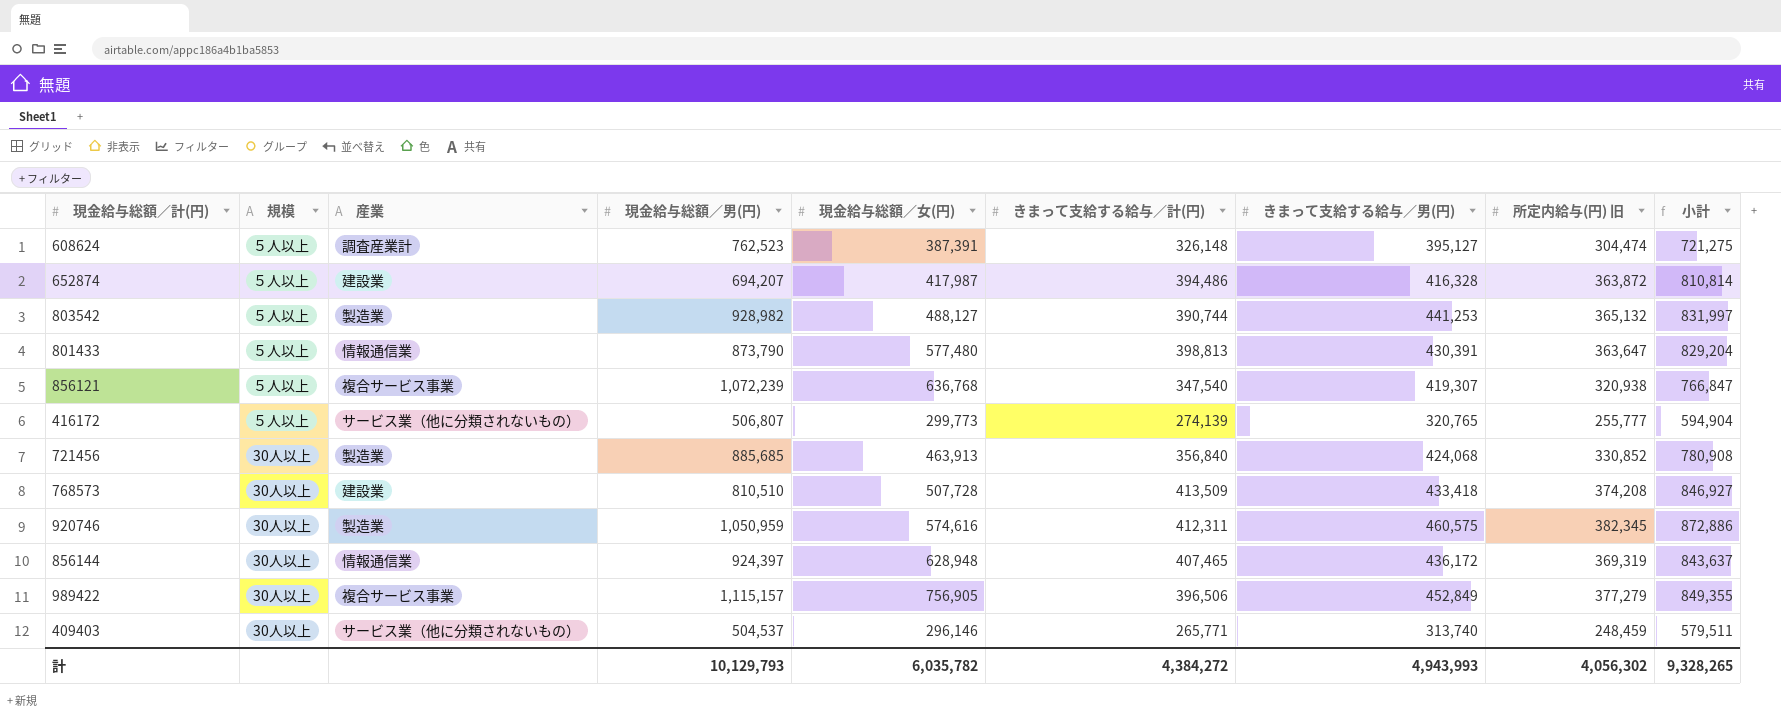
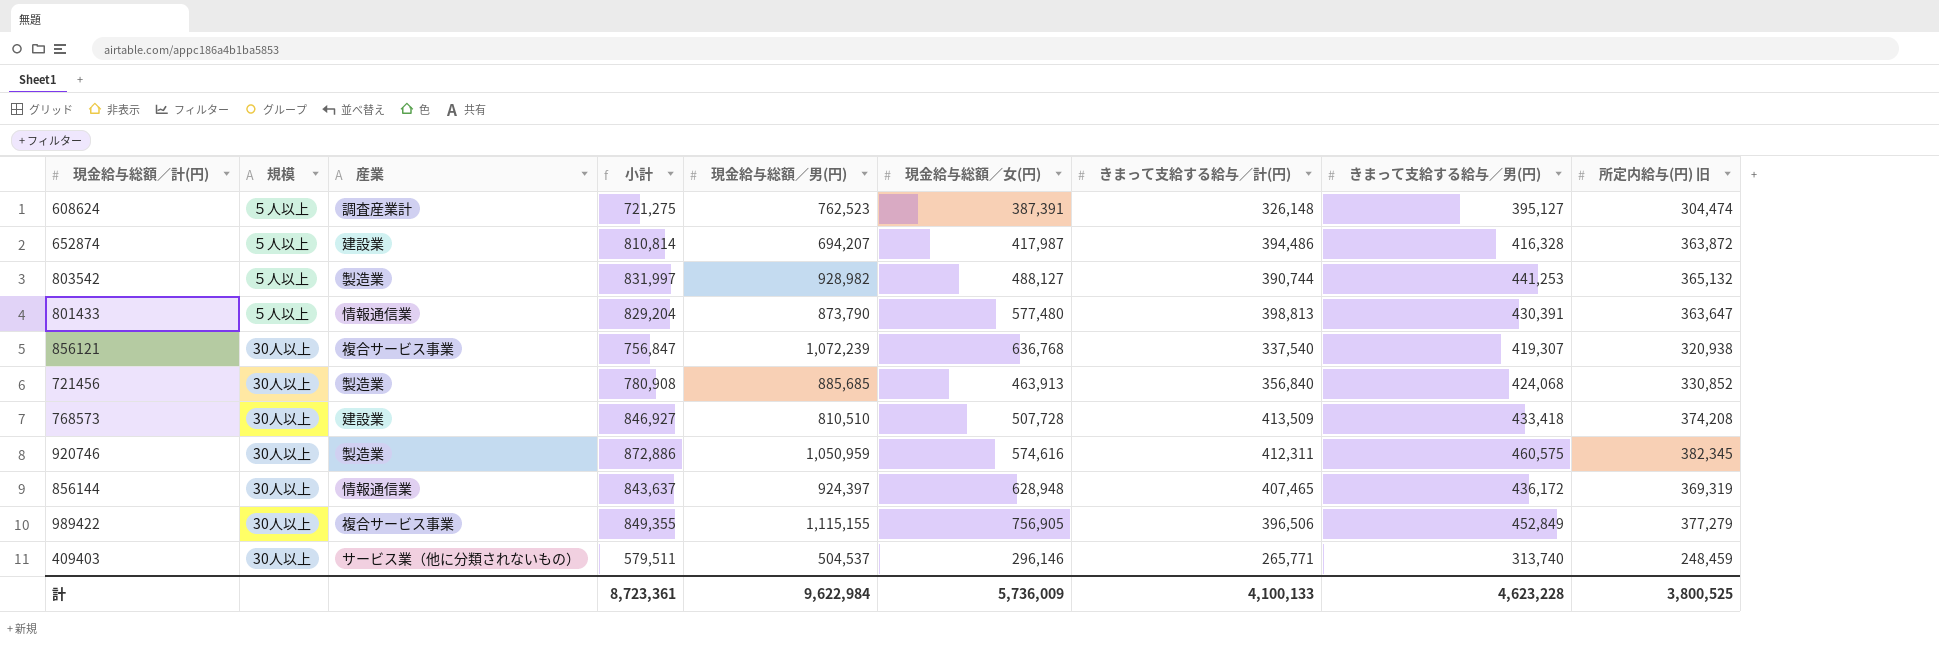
column 小計 | position: 9 -> 4
row 416172: ５人以上 | サービス業（他に分類されないもの） | 506,807 | 299,773 | 274,139 | 320,765 | 255,777 | 594,904 -> none
856121 | 規模: ５人以上 -> 30人以上
856121 | 小計: 766,847 -> 756,847
856121 | きまって支給する給与／計(円): 347,540 -> 337,540
989422 | 現金給与総額／男(円): 1,115,157 -> 1,115,155
計 | 小計: 9,328,265 -> 8,723,361
計 | 現金給与総額／男(円): 10,129,793 -> 9,622,984
計 | 現金給与総額／女(円): 6,035,782 -> 5,736,009
計 | きまって支給する給与／計(円): 4,384,272 -> 4,100,133
計 | きまって支給する給与／男(円): 4,943,993 -> 4,623,228
計 | 所定内給与(円) 旧: 4,056,302 -> 3,800,525

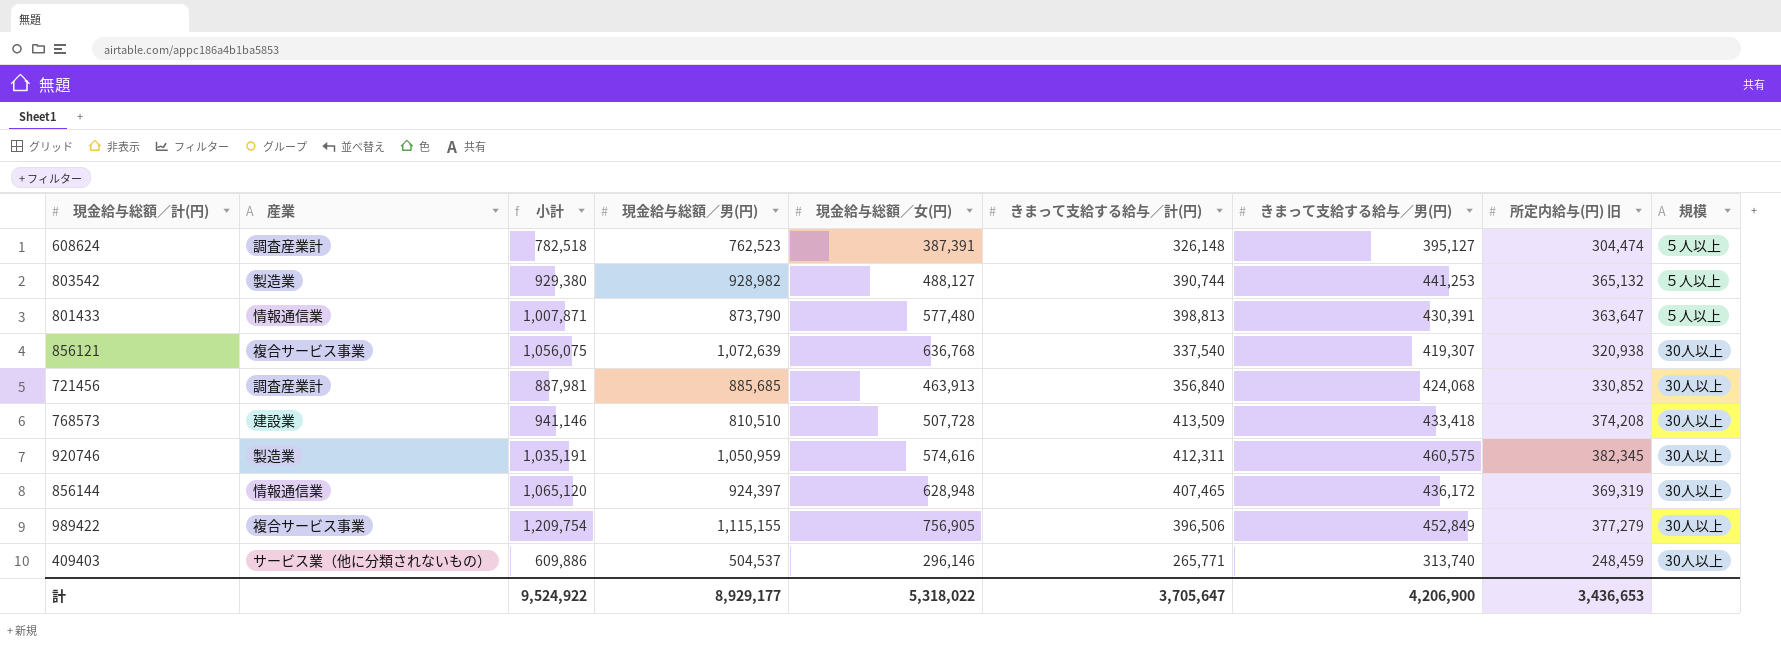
column 小計 | formula: [きまって支給する給与／計(円)] + [きまって支給する給与／男(円)] -> [現金給与総額／女(円)] + [きまって支給する給与／男(円)]
column 規模 | position: 2 -> 9
row 652874: ５人以上 | 建設業 | 810,814 | 694,207 | 417,987 | 394,486 | 416,328 | 363,872 -> none
856121 | 現金給与総額／男(円): 1,072,239 -> 1,072,639
721456 | 産業: 製造業 -> 調査産業計
計 | 小計: 8,723,361 -> 9,524,922
計 | 現金給与総額／男(円): 9,622,984 -> 8,929,177
計 | 現金給与総額／女(円): 5,736,009 -> 5,318,022
計 | きまって支給する給与／計(円): 4,100,133 -> 3,705,647
計 | きまって支給する給与／男(円): 4,623,228 -> 4,206,900
計 | 所定内給与(円) 旧: 3,800,525 -> 3,436,653

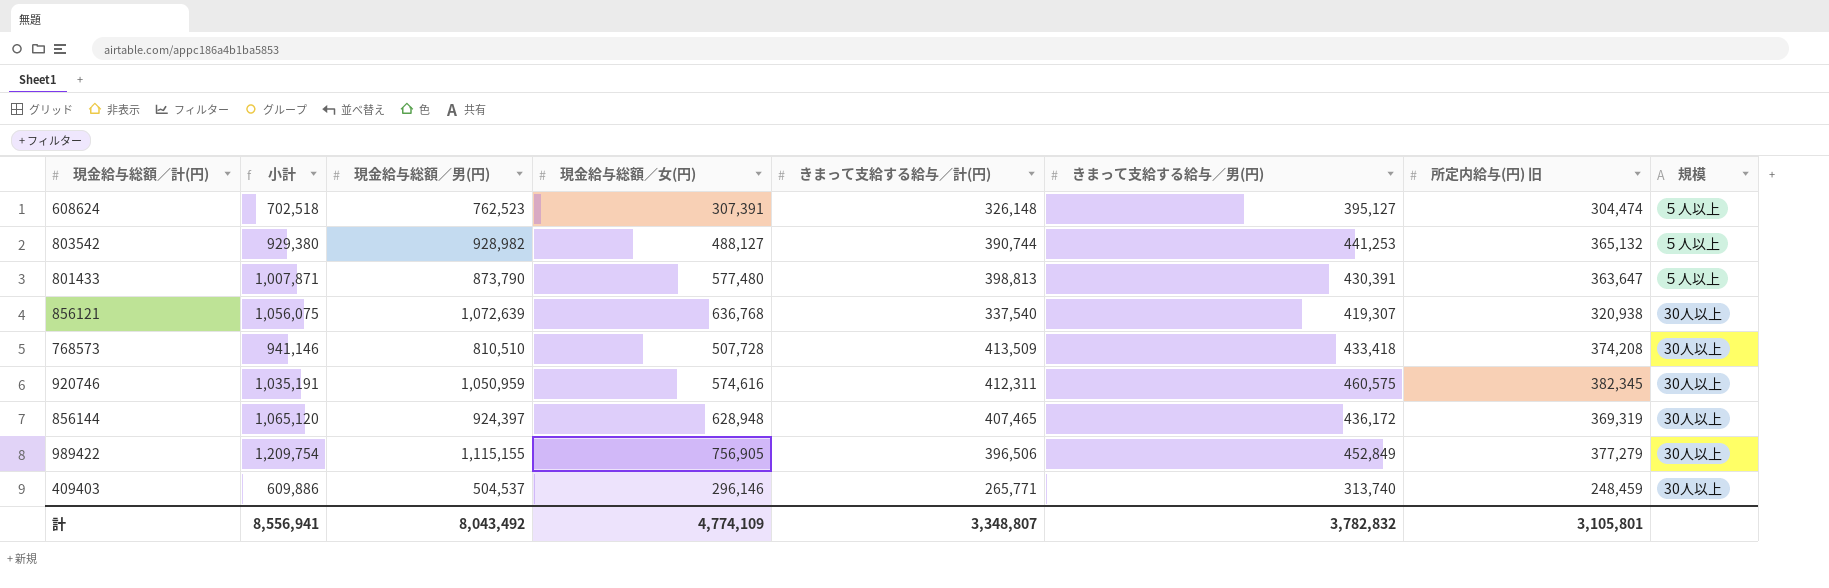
column 産業 | position: 2 -> none
row 721456: 調査産業計 | 887,981 | 885,685 | 463,913 | 356,840 | 424,068 | 330,852 | 30人以上 -> none
608624 | 小計: 782,518 -> 702,518
608624 | 現金給与総額／女(円): 387,391 -> 307,391
計 | 小計: 9,524,922 -> 8,556,941
計 | 現金給与総額／男(円): 8,929,177 -> 8,043,492
計 | 現金給与総額／女(円): 5,318,022 -> 4,774,109
計 | きまって支給する給与／計(円): 3,705,647 -> 3,348,807
計 | きまって支給する給与／男(円): 4,206,900 -> 3,782,832
計 | 所定内給与(円) 旧: 3,436,653 -> 3,105,801

